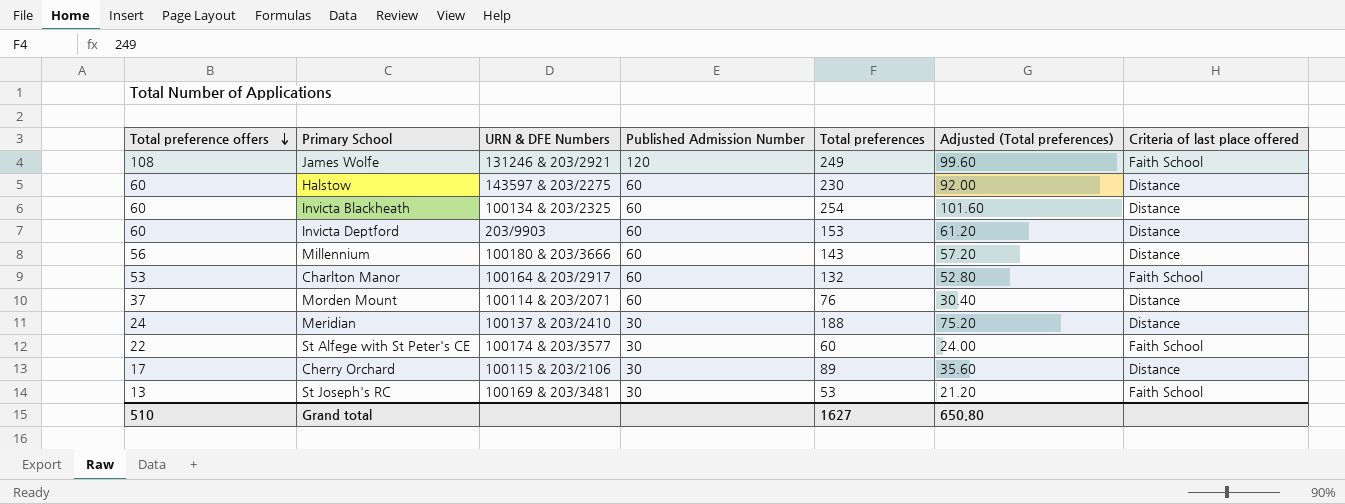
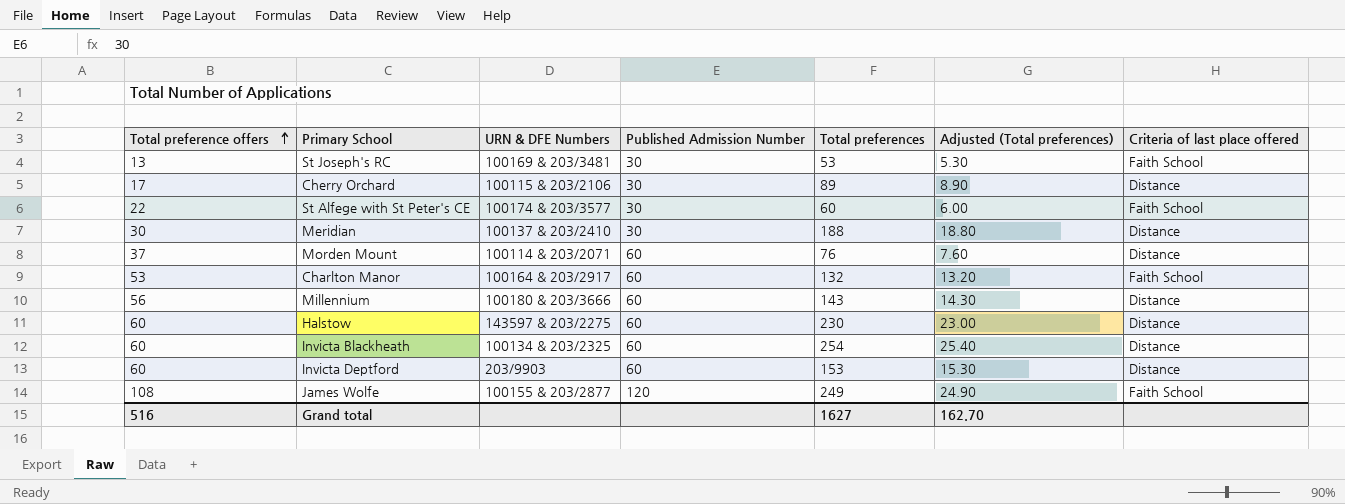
row order: Total preference offers descending -> Total preference offers ascending
column Adjusted (Total preferences) | formula: [Total preferences] * 0.4 -> [Total preferences] * 0.1
Meridian | Total preference offers: 24 -> 30
James Wolfe | URN & DFE Numbers: 131246 & 203/2921 -> 100155 & 203/2877
Grand total | Total preference offers: 510 -> 516
Grand total | Adjusted (Total preferences): 650.80 -> 162.70

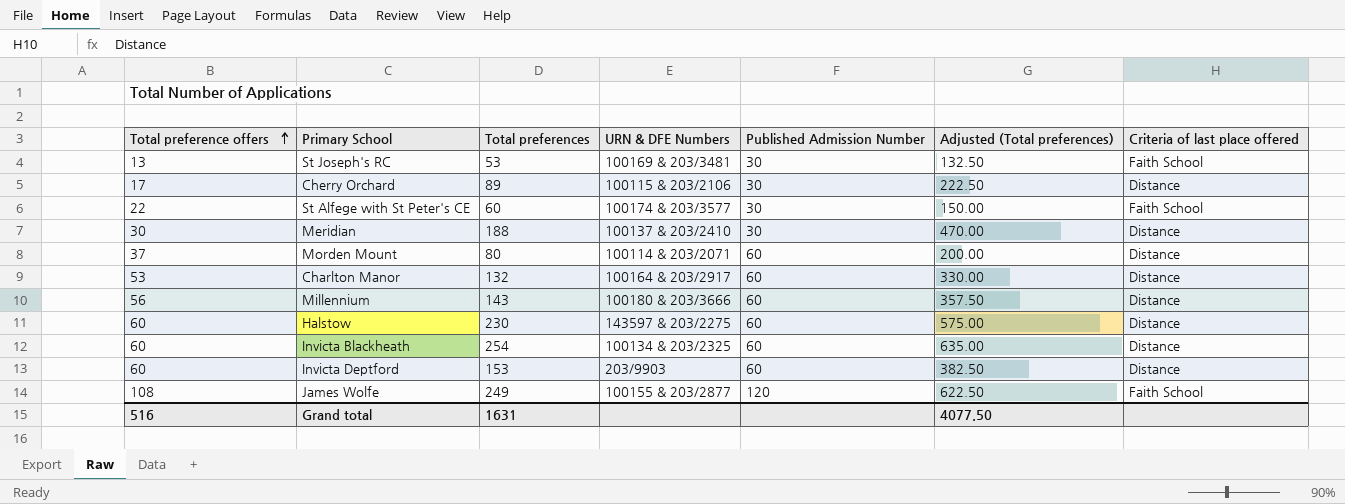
column Total preferences | position: 5 -> 3
column Adjusted (Total preferences) | formula: [Total preferences] * 0.1 -> [Total preferences] * 2.5
Morden Mount | Total preferences: 76 -> 80
Charlton Manor | Criteria of last place offered: Faith School -> Distance
Grand total | Total preferences: 1627 -> 1631
Grand total | Adjusted (Total preferences): 162.70 -> 4077.50

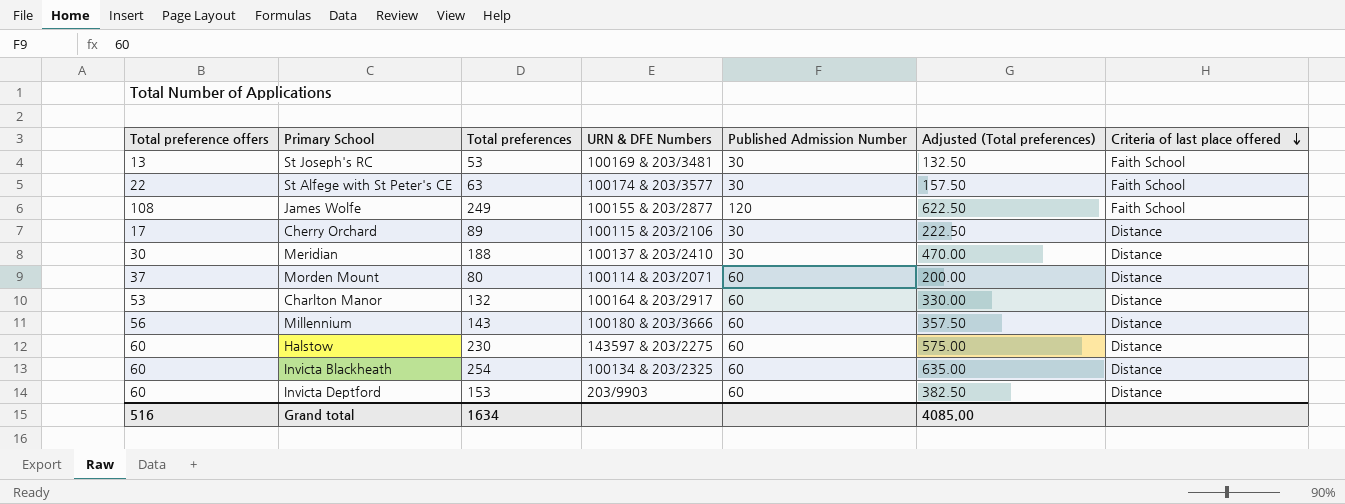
row order: Total preference offers ascending -> Criteria of last place offered descending
St Alfege with St Peter's CE | Total preferences: 60 -> 63
St Alfege with St Peter's CE | Adjusted (Total preferences): 150.00 -> 157.50
Grand total | Total preferences: 1631 -> 1634
Grand total | Adjusted (Total preferences): 4077.50 -> 4085.00

